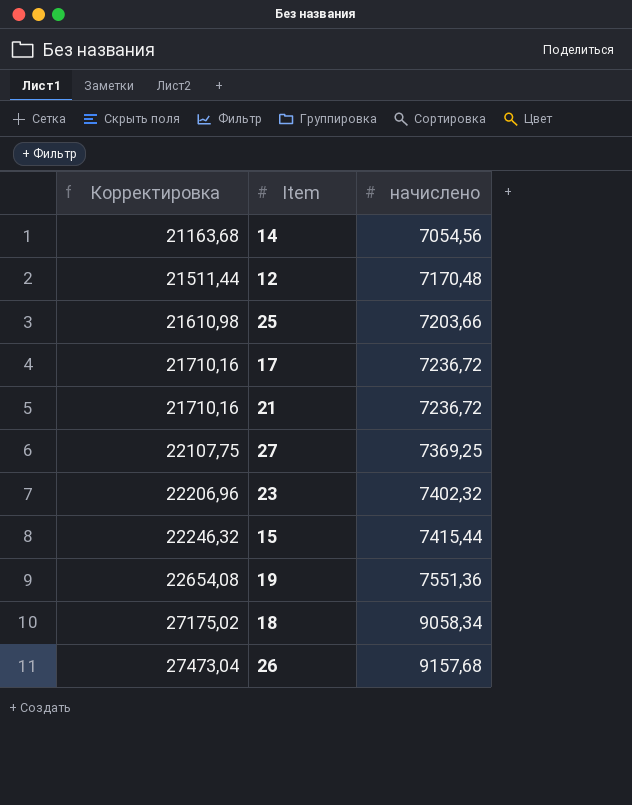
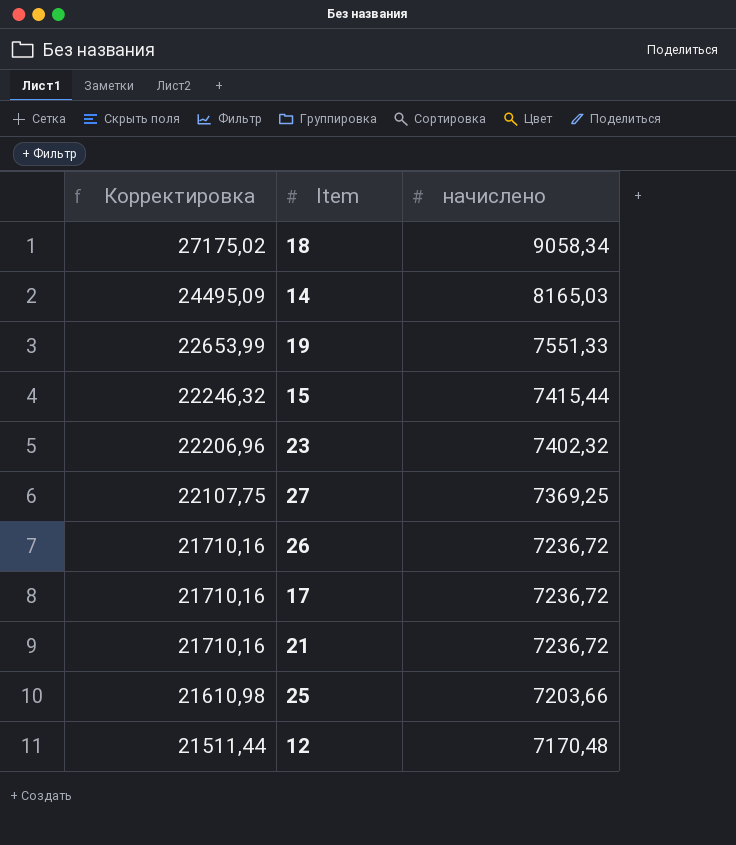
row order: Корректировка ascending -> Корректировка descending
14 | Корректировка: 21163,68 -> 24495,09
14 | начислено: 7054,56 -> 8165,03
19 | Корректировка: 22654,08 -> 22653,99
19 | начислено: 7551,36 -> 7551,33
26 | Корректировка: 27473,04 -> 21710,16
26 | начислено: 9157,68 -> 7236,72

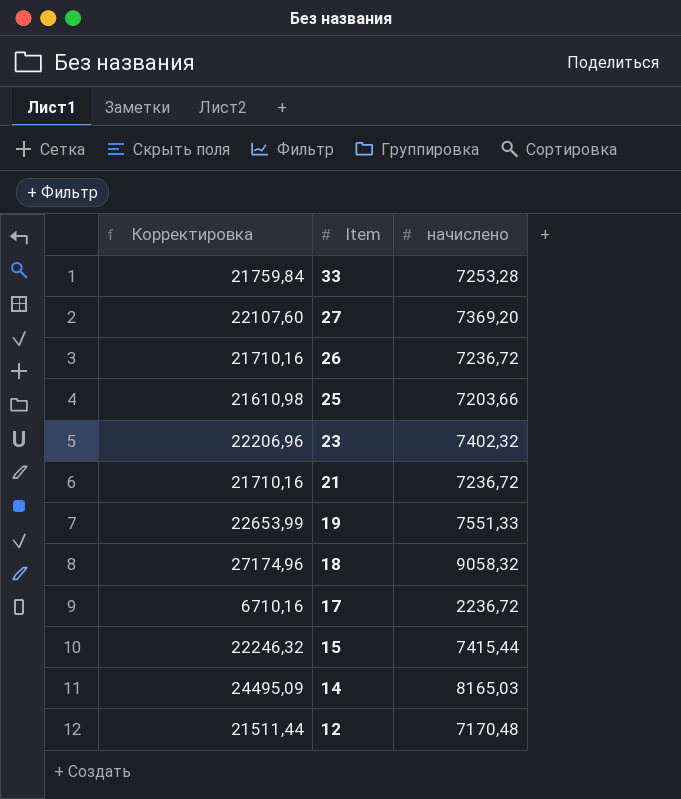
row order: Корректировка descending -> Item descending
row 33: none -> 21759,84 | 7253,28
27 | Корректировка: 22107,75 -> 22107,60
27 | начислено: 7369,25 -> 7369,20
18 | Корректировка: 27175,02 -> 27174,96
18 | начислено: 9058,34 -> 9058,32
17 | Корректировка: 21710,16 -> 6710,16
17 | начислено: 7236,72 -> 2236,72

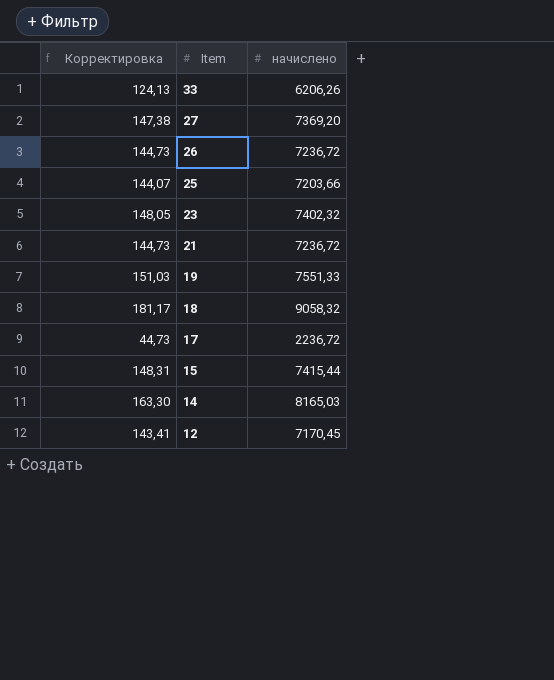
column Корректировка | formula: [начислено] * 3 -> [начислено] * 0,02
33 | начислено: 7253,28 -> 6206,26
12 | начислено: 7170,48 -> 7170,45

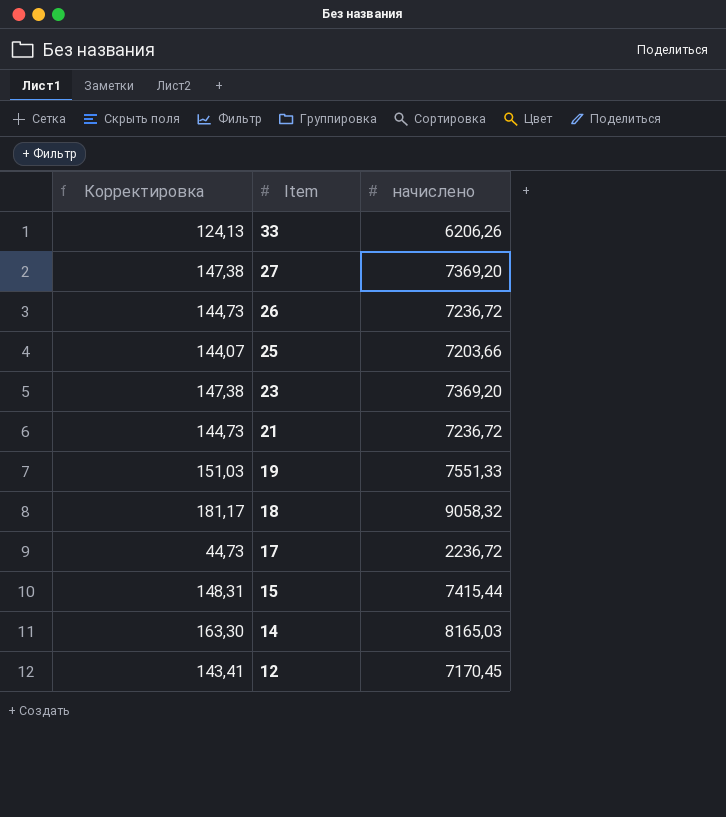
23 | Корректировка: 148,05 -> 147,38
23 | начислено: 7402,32 -> 7369,20

